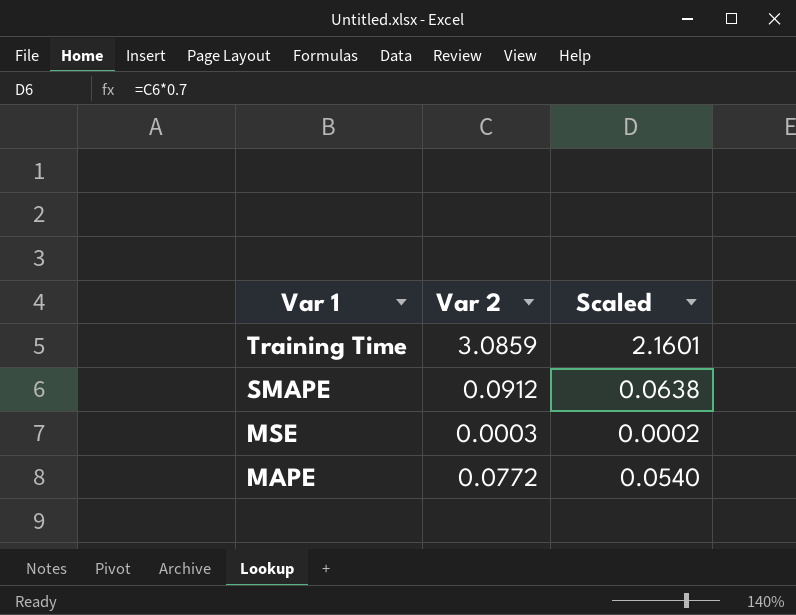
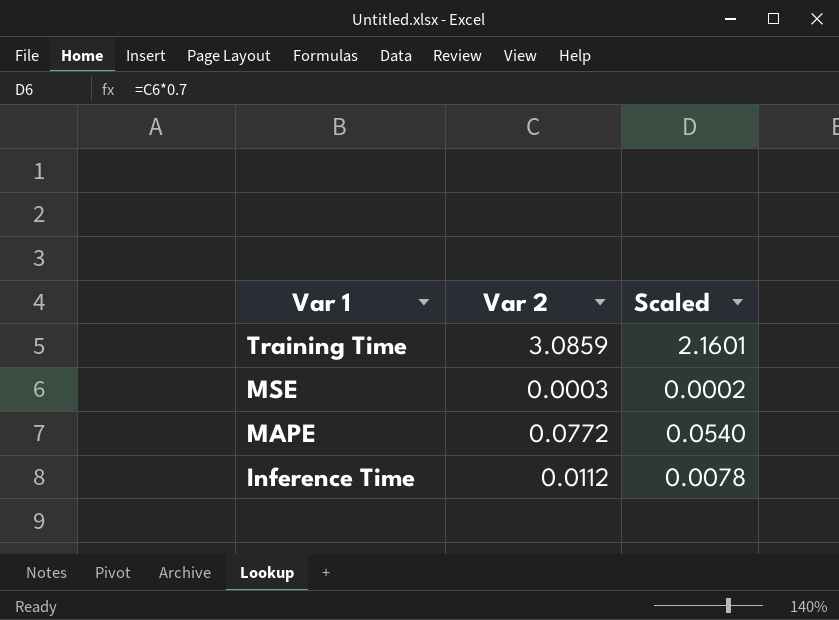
row SMAPE: 0.0912 | 0.0638 -> none
row Inference Time: none -> 0.0112 | 0.0078

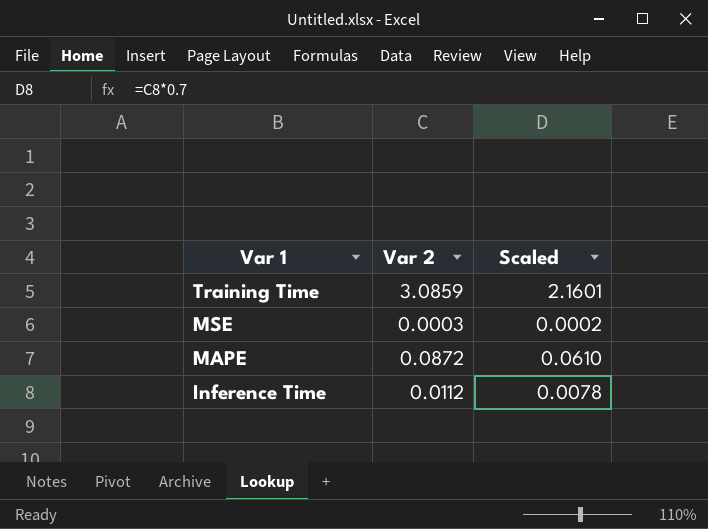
MAPE | Var 2: 0.0772 -> 0.0872
MAPE | Scaled: 0.0540 -> 0.0610

